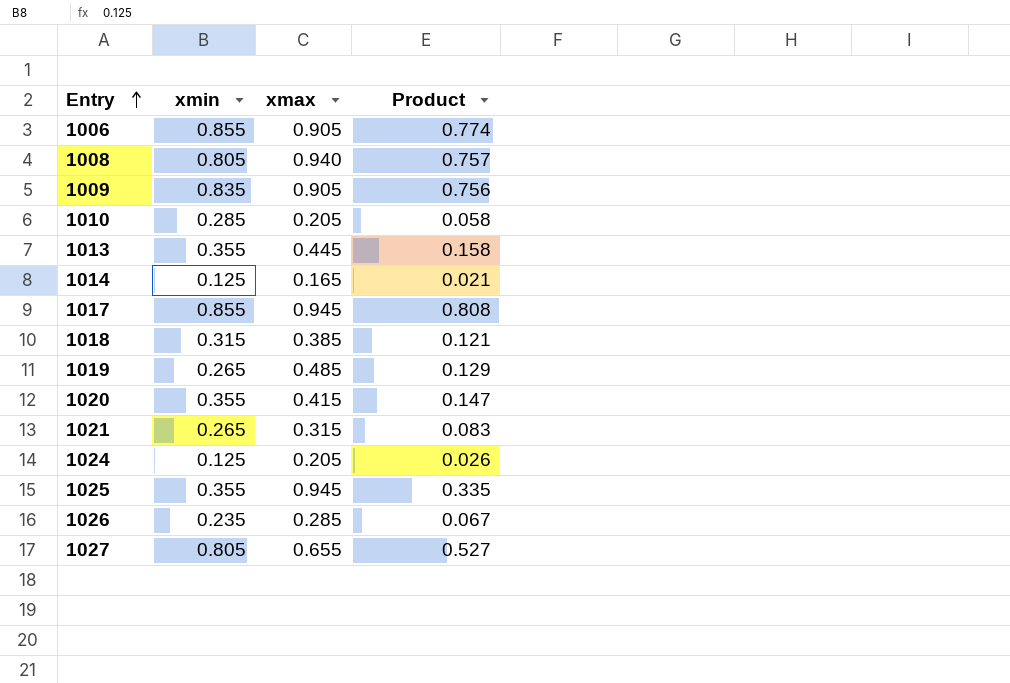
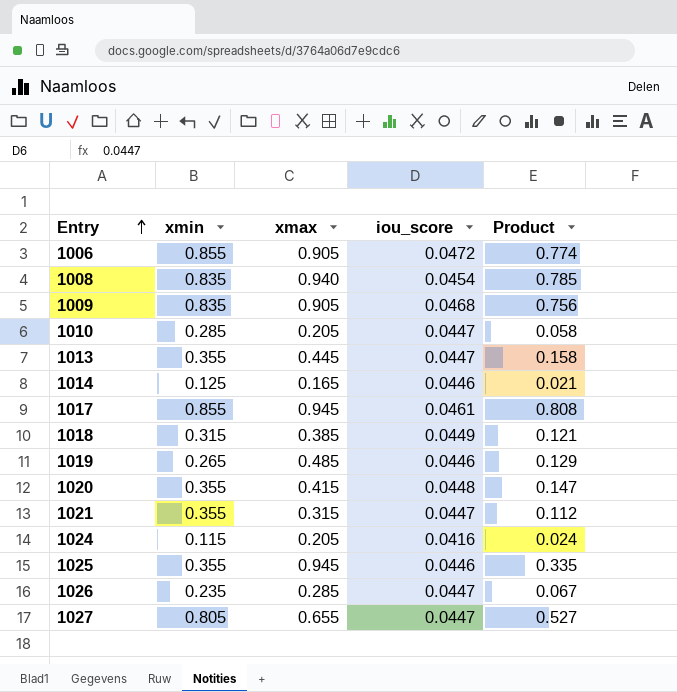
column iou_score | position: none -> 4
1008 | xmin: 0.805 -> 0.835
1008 | Product: 0.757 -> 0.785
1021 | xmin: 0.265 -> 0.355
1021 | Product: 0.083 -> 0.112
1024 | xmin: 0.125 -> 0.115
1024 | Product: 0.026 -> 0.024

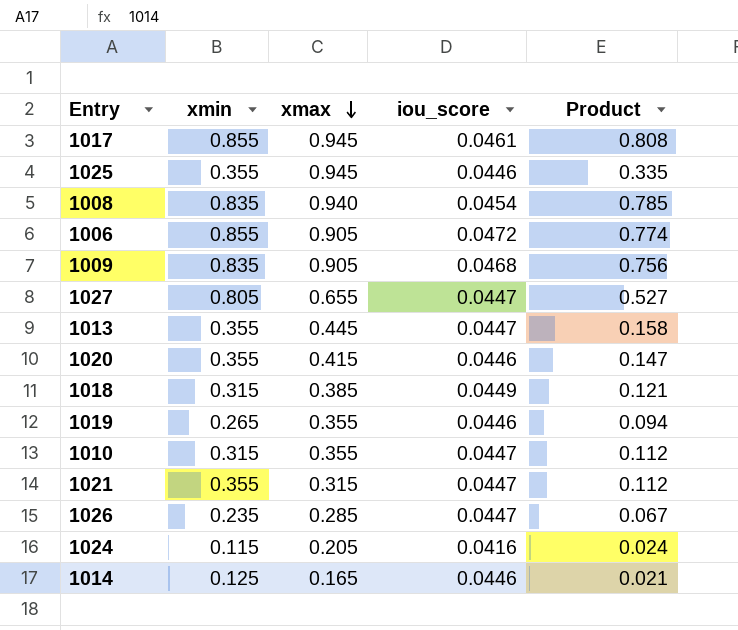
row order: Entry ascending -> xmax descending
1020 | iou_score: 0.0448 -> 0.0446
1019 | xmax: 0.485 -> 0.355
1019 | Product: 0.129 -> 0.094
1010 | xmin: 0.285 -> 0.315
1010 | xmax: 0.205 -> 0.355
1010 | Product: 0.058 -> 0.112

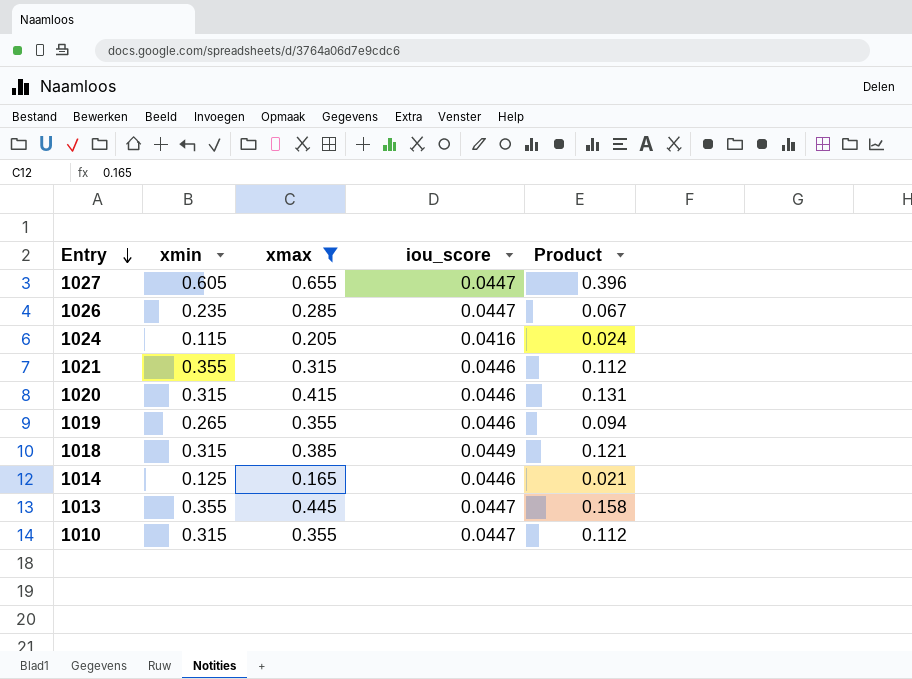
filter: none -> xmax <= 0.655
row order: xmax descending -> Entry descending
1027 | xmin: 0.805 -> 0.605
1027 | Product: 0.527 -> 0.396
1021 | iou_score: 0.0447 -> 0.0446
1020 | xmin: 0.355 -> 0.315
1020 | Product: 0.147 -> 0.131

